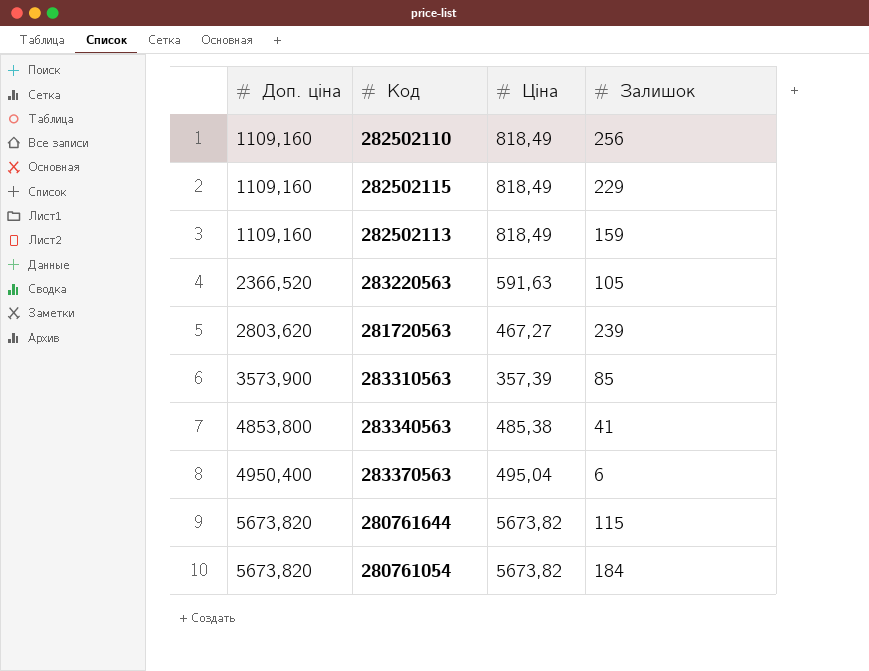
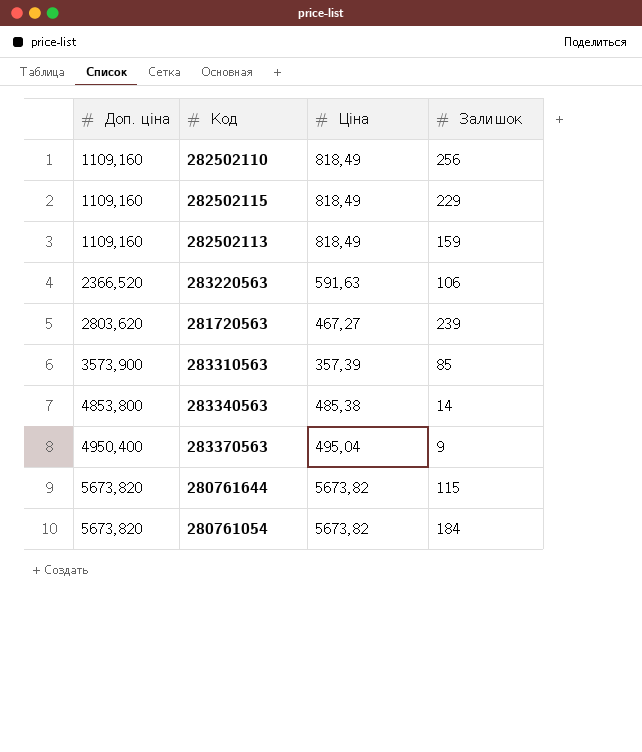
283220563 | Залишок: 105 -> 106
283340563 | Залишок: 41 -> 14
283370563 | Залишок: 6 -> 9

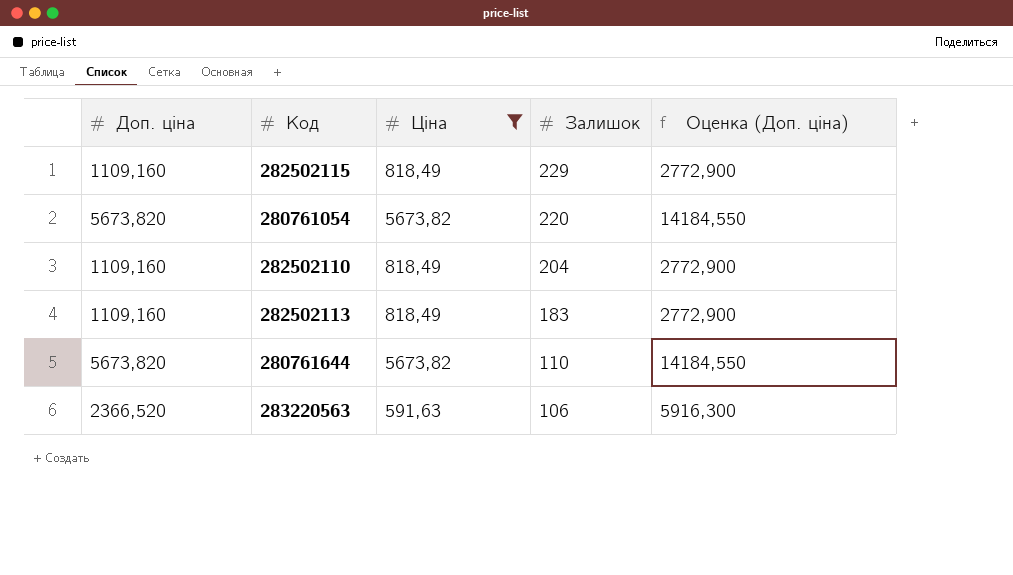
filter: none -> Ціна >= 591,63
row order: Доп. ціна ascending -> Залишок descending
column Оценка (Доп. ціна) | formula: none -> [Доп. ціна] * 2,5
280761054 | Залишок: 184 -> 220
282502110 | Залишок: 256 -> 204
282502113 | Залишок: 159 -> 183
280761644 | Залишок: 115 -> 110

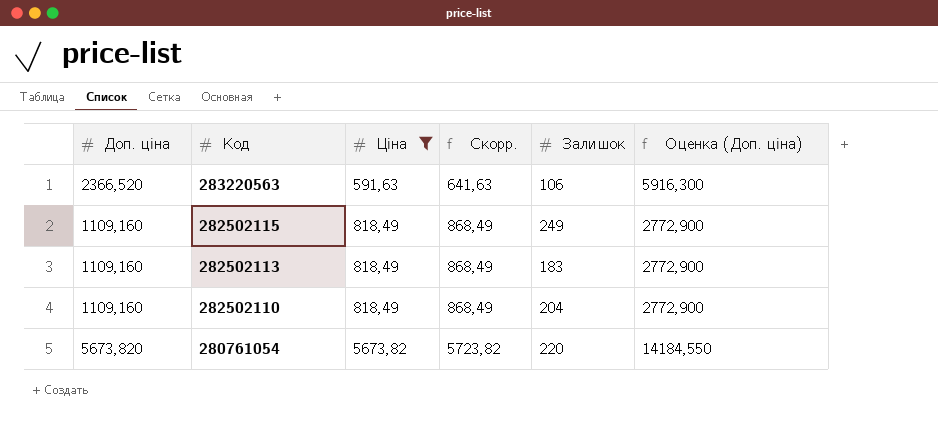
row order: Залишок descending -> Код descending
column Скорр. | formula: none -> [Ціна] + 50
row 280761644: 5673,820 | 5673,82 | 110 | 14184,550 -> none
282502115 | Залишок: 229 -> 249

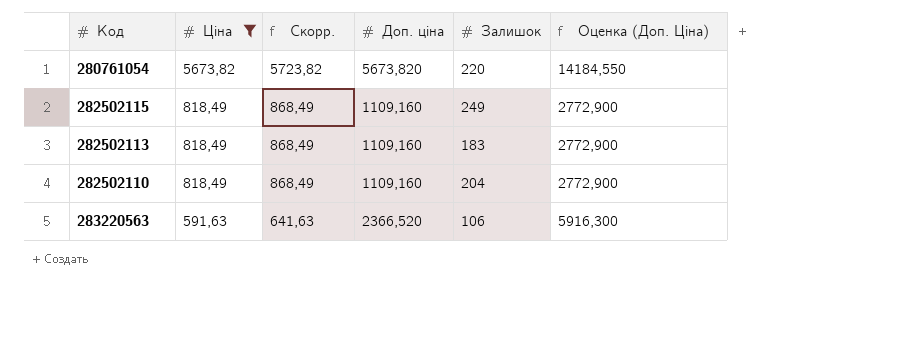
row order: Код descending -> Ціна descending
column Доп. ціна | position: 1 -> 4
column name: Оценка (Доп. ціна) -> Оценка (Доп. Ціна)

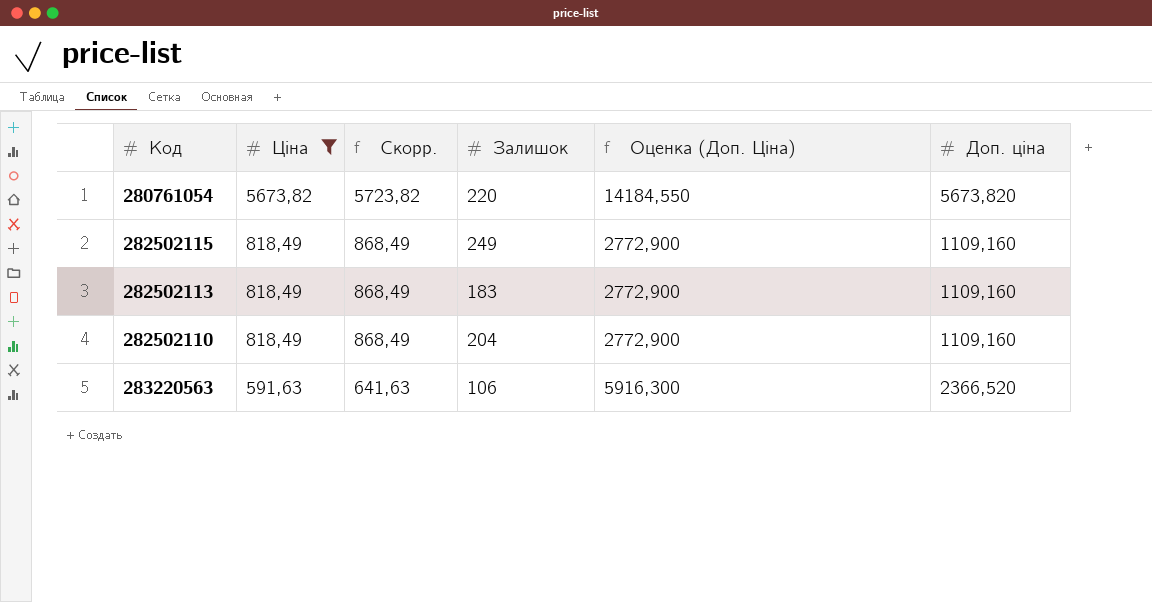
column Доп. ціна | position: 4 -> 6

